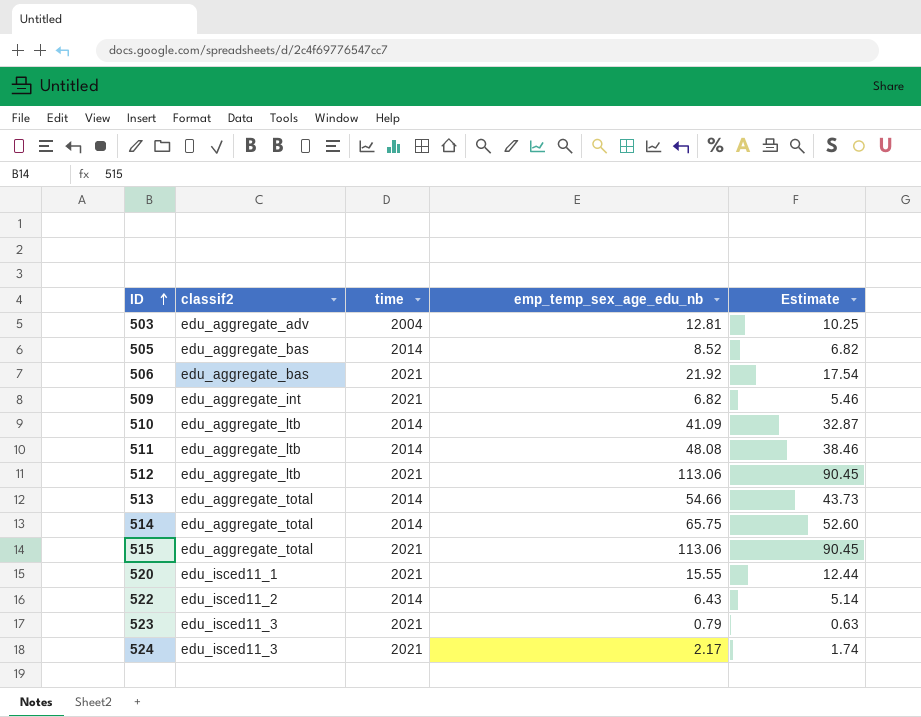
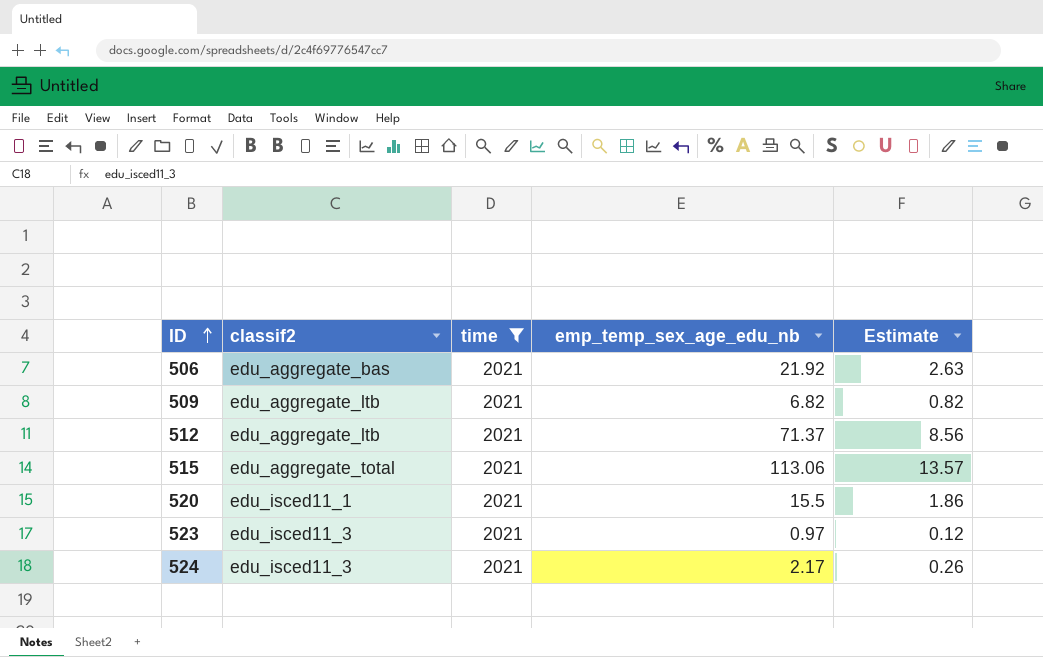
filter: none -> time = 2021
column Estimate | formula: [emp_temp_sex_age_edu_nb] * 0.8 -> [emp_temp_sex_age_edu_nb] * 0.12
509 | classif2: edu_aggregate_int -> edu_aggregate_ltb
512 | emp_temp_sex_age_edu_nb: 113.06 -> 71.37
520 | emp_temp_sex_age_edu_nb: 15.55 -> 15.5
523 | emp_temp_sex_age_edu_nb: 0.79 -> 0.97

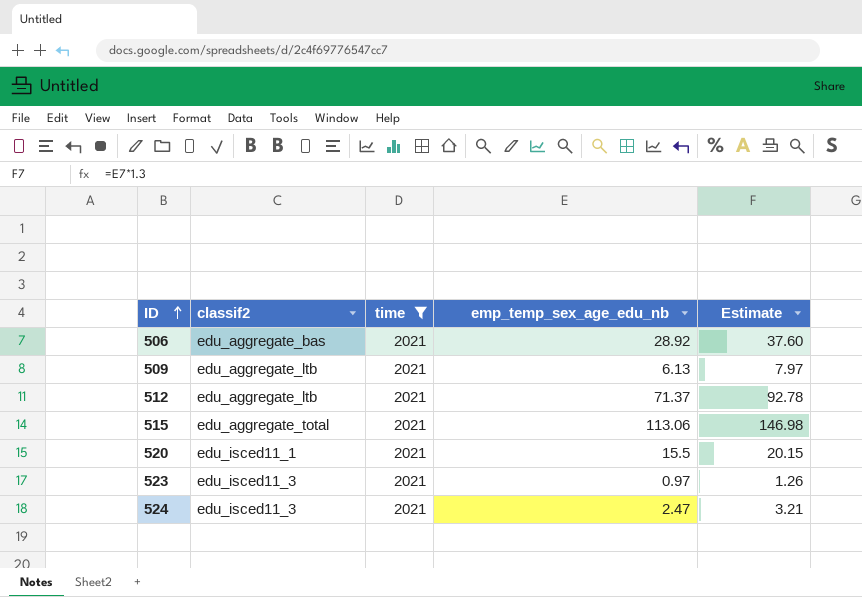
column Estimate | formula: [emp_temp_sex_age_edu_nb] * 0.12 -> [emp_temp_sex_age_edu_nb] * 1.3
506 | emp_temp_sex_age_edu_nb: 21.92 -> 28.92
509 | emp_temp_sex_age_edu_nb: 6.82 -> 6.13
524 | emp_temp_sex_age_edu_nb: 2.17 -> 2.47

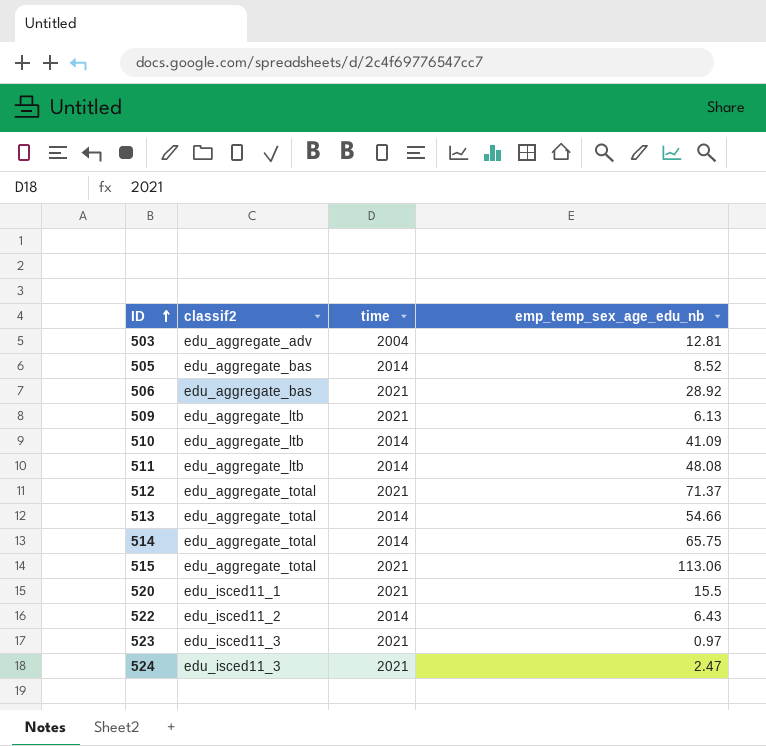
filter: time = 2021 -> none
column Estimate | formula: [emp_temp_sex_age_edu_nb] * 1.3 -> none
512 | classif2: edu_aggregate_ltb -> edu_aggregate_total

